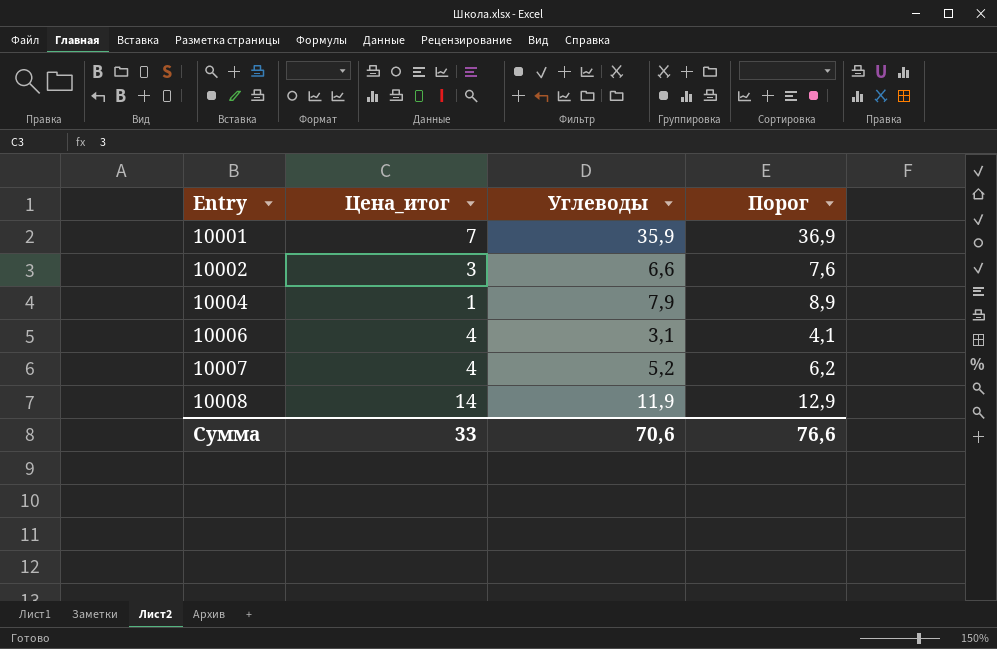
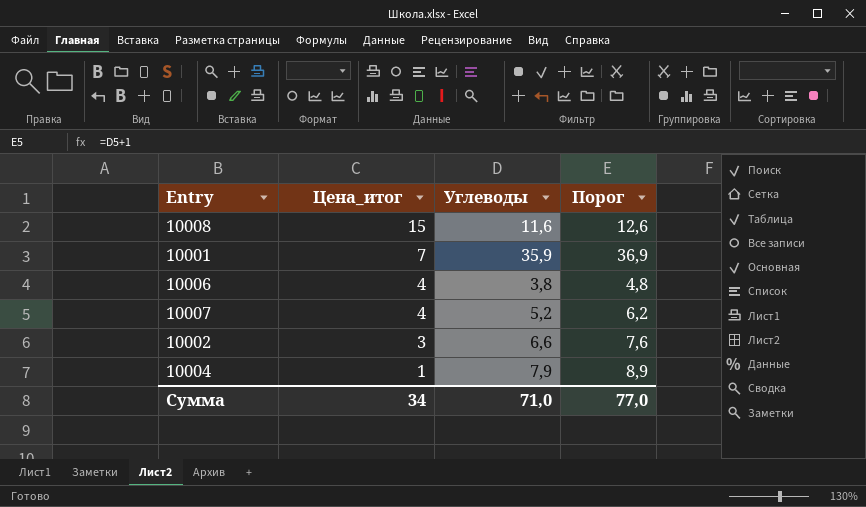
row order: Entry ascending -> Цена_итог descending
10008 | Цена_итог: 14 -> 15
10008 | Углеводы: 11,9 -> 11,6
10008 | Порог: 12,9 -> 12,6
10006 | Углеводы: 3,1 -> 3,8
10006 | Порог: 4,1 -> 4,8
Сумма | Цена_итог: 33 -> 34
Сумма | Углеводы: 70,6 -> 71,0
Сумма | Порог: 76,6 -> 77,0

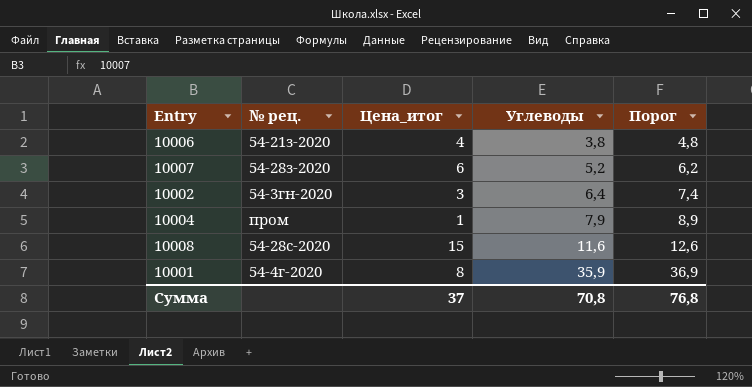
row order: Цена_итог descending -> Углеводы ascending
column № рец. | position: none -> 2
10007 | Цена_итог: 4 -> 6
10002 | Углеводы: 6,6 -> 6,4
10002 | Порог: 7,6 -> 7,4
10001 | Цена_итог: 7 -> 8
Сумма | Цена_итог: 34 -> 37
Сумма | Углеводы: 71,0 -> 70,8
Сумма | Порог: 77,0 -> 76,8

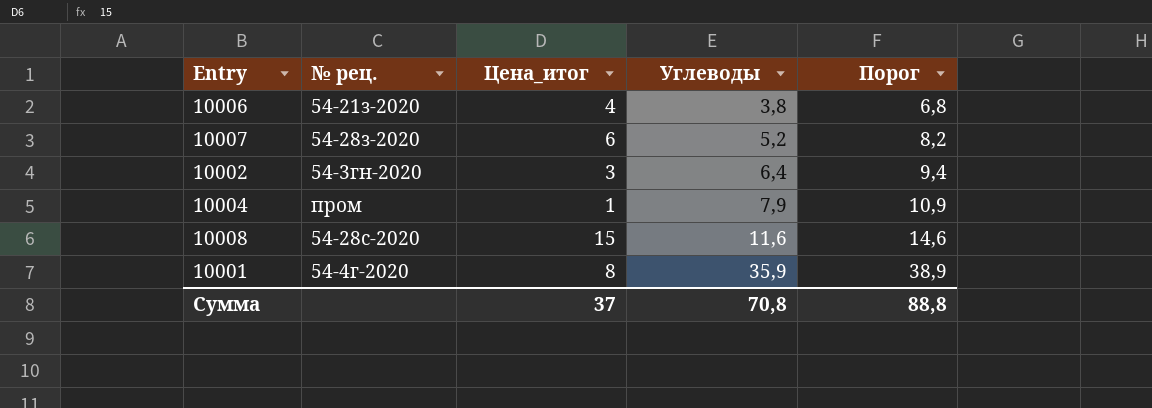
column Порог | formula: [Углеводы] + 1 -> [Углеводы] + 3
Сумма | Порог: 76,8 -> 88,8

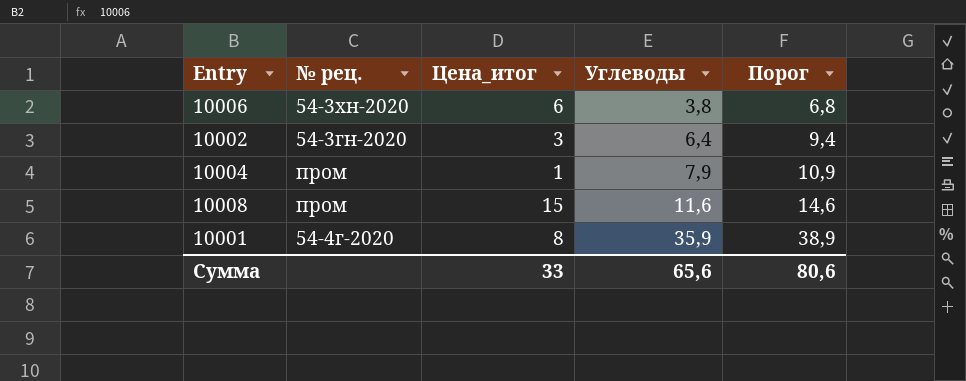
row 10007: 54-28з-2020 | 6 | 5,2 | 8,2 -> none
10006 | № рец.: 54-21з-2020 -> 54-3хн-2020
10006 | Цена_итог: 4 -> 6
10008 | № рец.: 54-28с-2020 -> пром
Сумма | Цена_итог: 37 -> 33
Сумма | Углеводы: 70,8 -> 65,6
Сумма | Порог: 88,8 -> 80,6

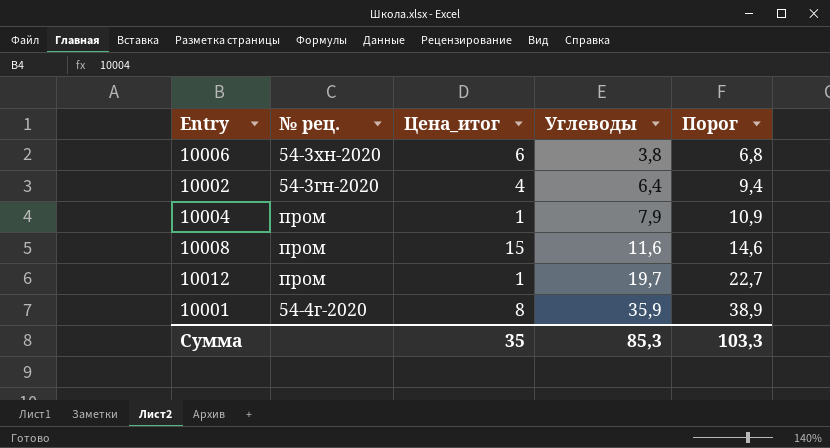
10002 | Цена_итог: 3 -> 4
row 10012: none -> пром | 1 | 19,7 | 22,7
Сумма | Цена_итог: 33 -> 35
Сумма | Углеводы: 65,6 -> 85,3
Сумма | Порог: 80,6 -> 103,3

